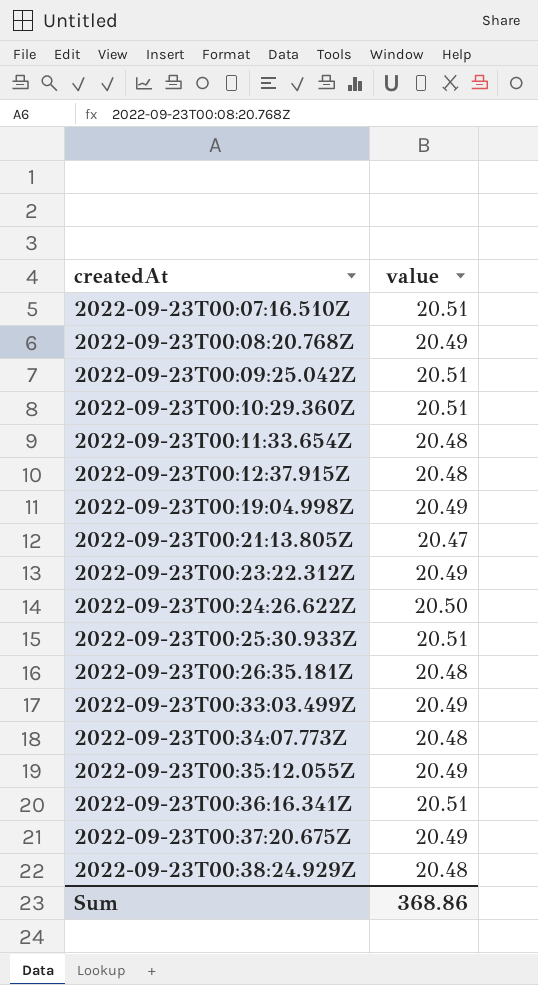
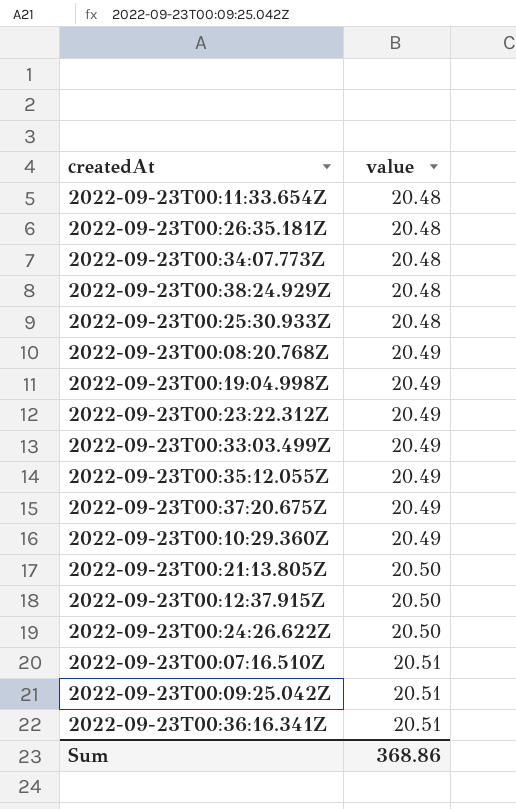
row order: createdAt ascending -> value ascending
2022-09-23T00:25:30.933Z | value: 20.51 -> 20.48
2022-09-23T00:10:29.360Z | value: 20.51 -> 20.49
2022-09-23T00:21:13.805Z | value: 20.47 -> 20.50
2022-09-23T00:12:37.915Z | value: 20.48 -> 20.50

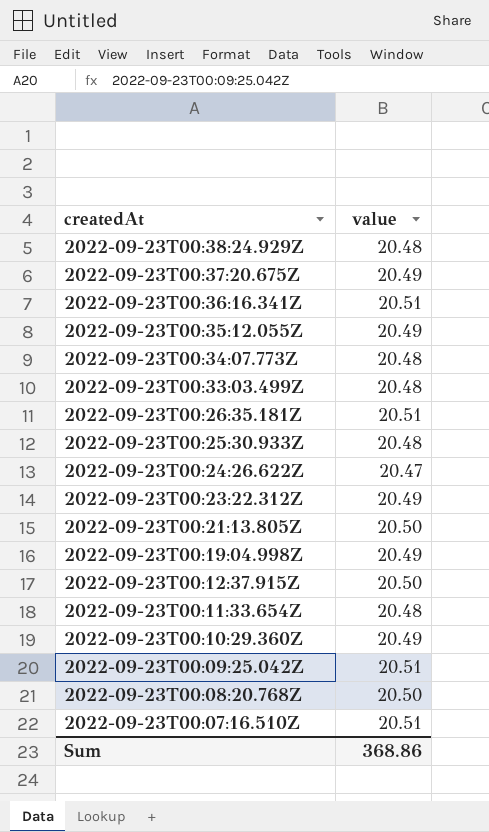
row order: value ascending -> createdAt descending
2022-09-23T00:33:03.499Z | value: 20.49 -> 20.48
2022-09-23T00:26:35.181Z | value: 20.48 -> 20.51
2022-09-23T00:24:26.622Z | value: 20.50 -> 20.47
2022-09-23T00:08:20.768Z | value: 20.49 -> 20.50

